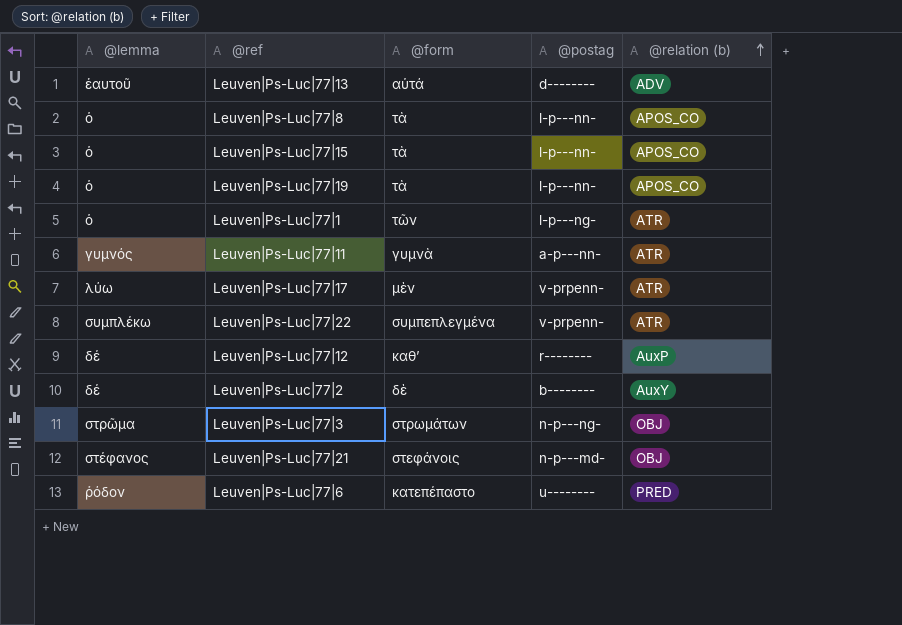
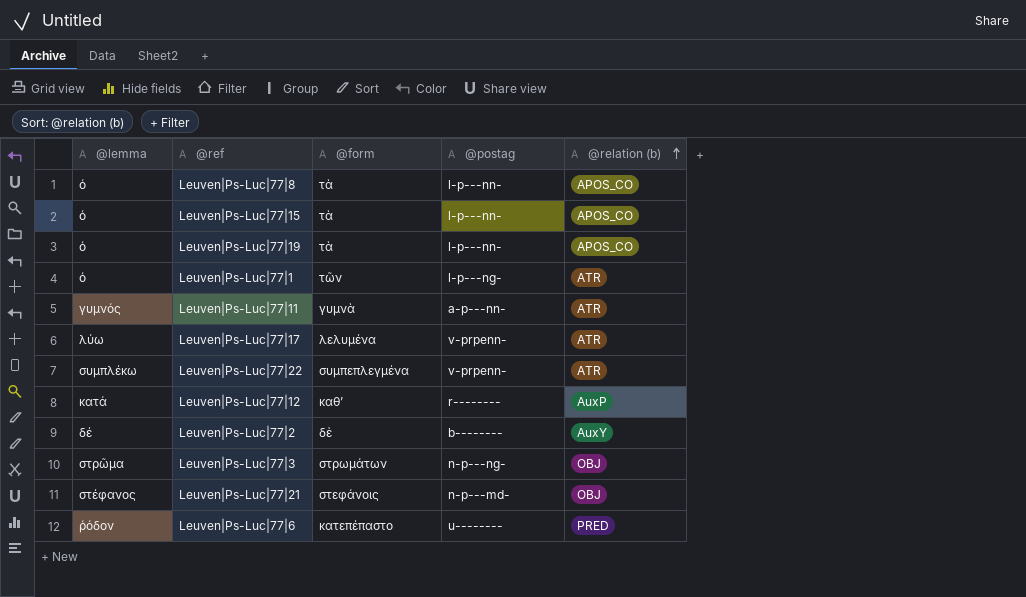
row Leuven|Ps-Luc|77|13: ἑαυτοῦ | αὑτά | d-------- | ADV -> none
Leuven|Ps-Luc|77|17 | @form: μὲν -> λελυμένα
Leuven|Ps-Luc|77|12 | @lemma: δέ -> κατά

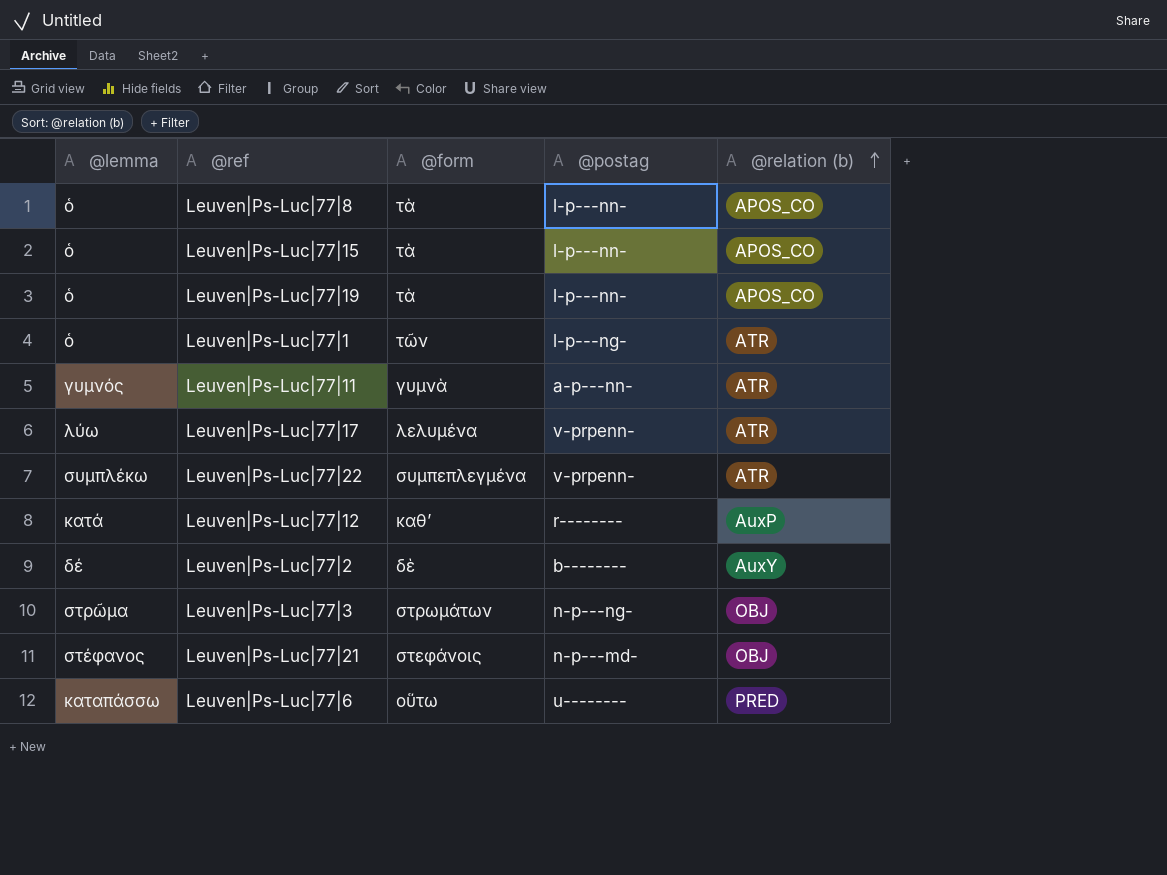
Leuven|Ps-Luc|77|6 | @lemma: ῥόδον -> καταπάσσω
Leuven|Ps-Luc|77|6 | @form: κατεπέπαστο -> οὕτω

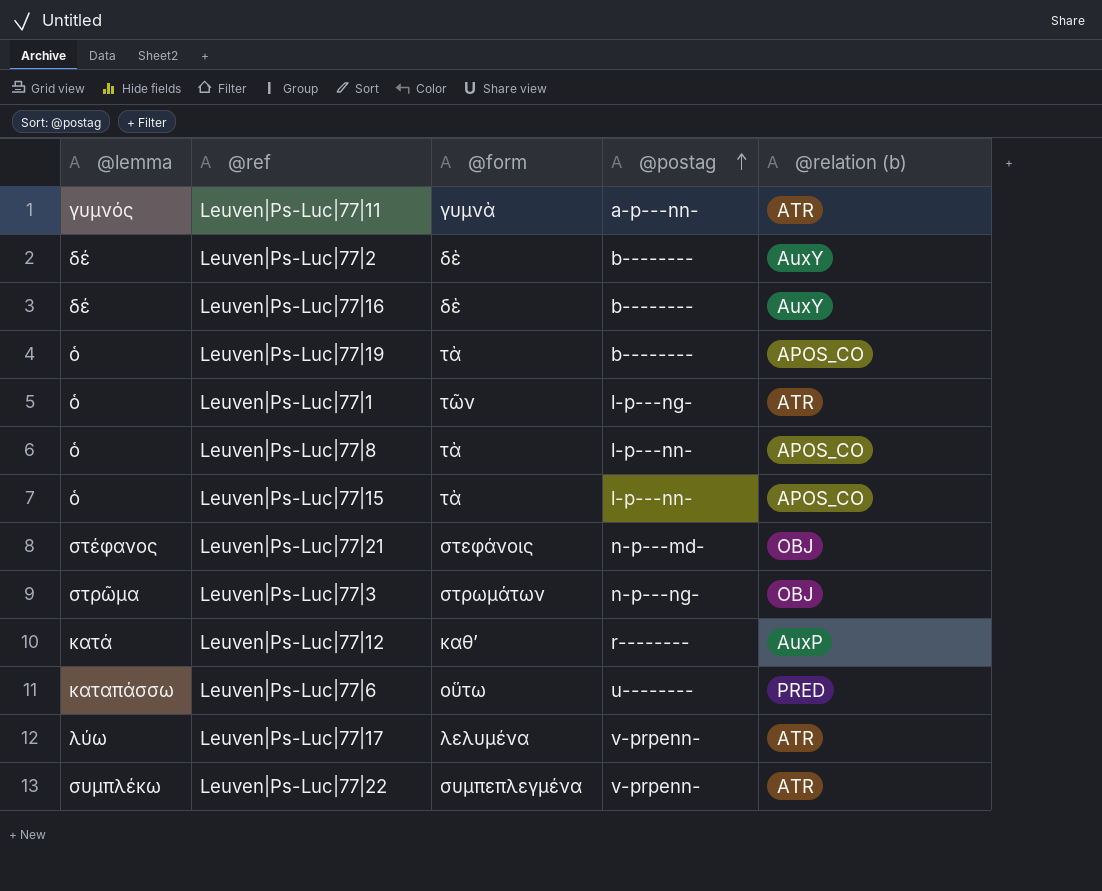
row order: @relation (b) ascending -> @postag ascending
row Leuven|Ps-Luc|77|16: none -> δέ | δὲ | b-------- | AuxY
Leuven|Ps-Luc|77|19 | @postag: l-p---nn- -> b--------

